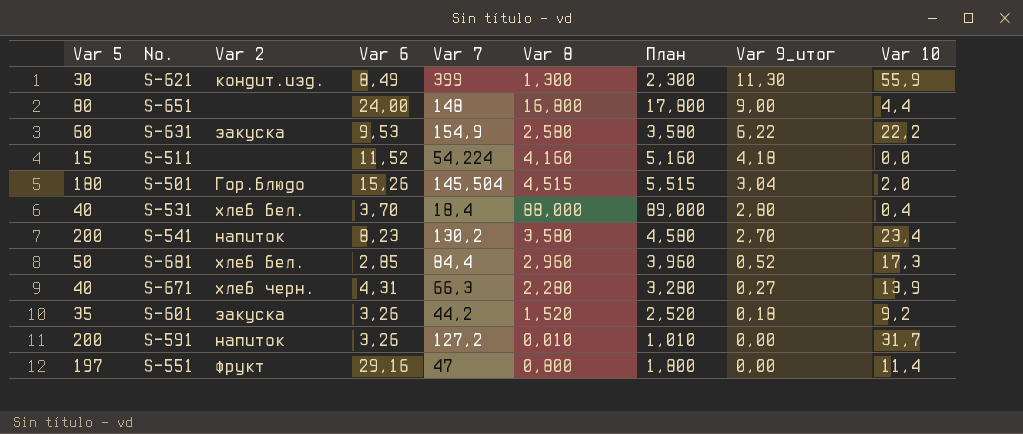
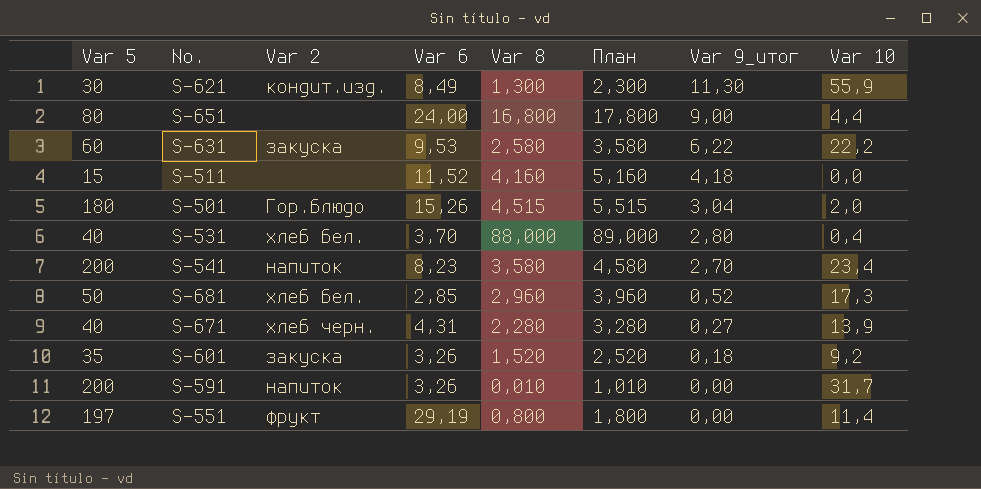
column Var 7 | position: 5 -> none
S-551 | Var 6: 29,16 -> 29,19

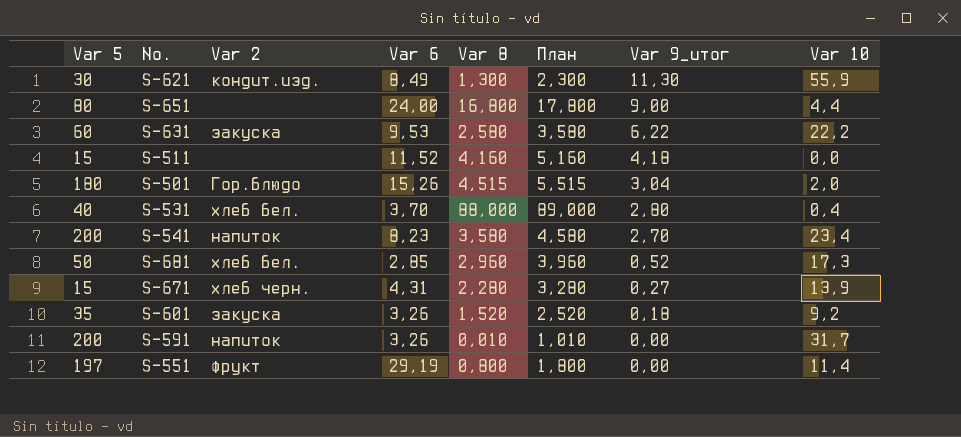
S-671 | Var 5: 40 -> 15

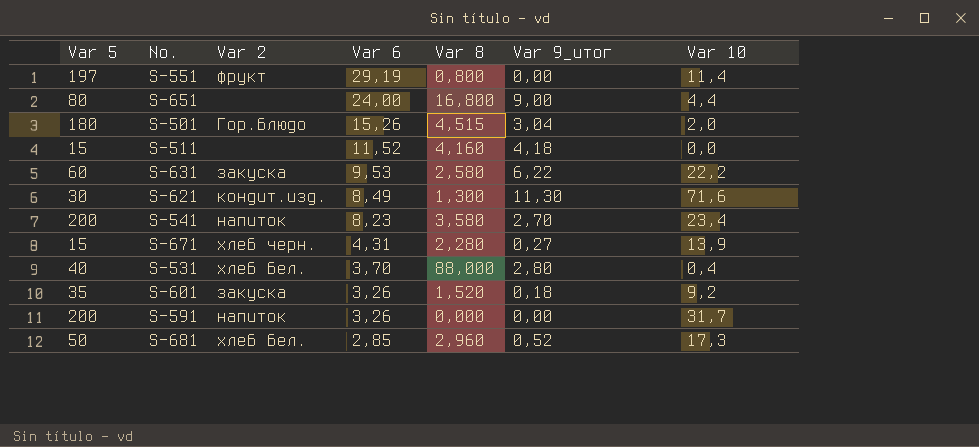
row order: Var 9_итог descending -> Var 6 descending
column План | formula: [Var 8] + 1 -> none
S-621 | Var 10: 55,9 -> 71,6
S-591 | Var 8: 0,010 -> 0,000

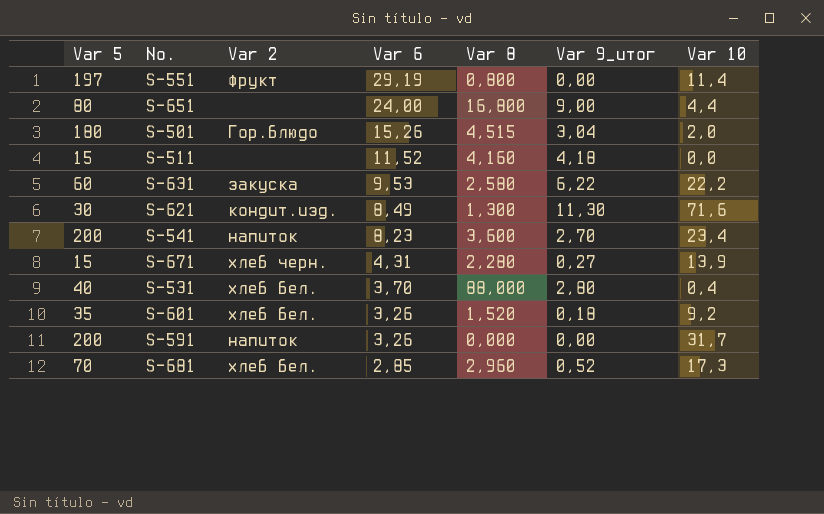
S-541 | Var 8: 3,580 -> 3,600
S-601 | Var 2: закуска -> хлеб бел.
S-681 | Var 5: 50 -> 70

